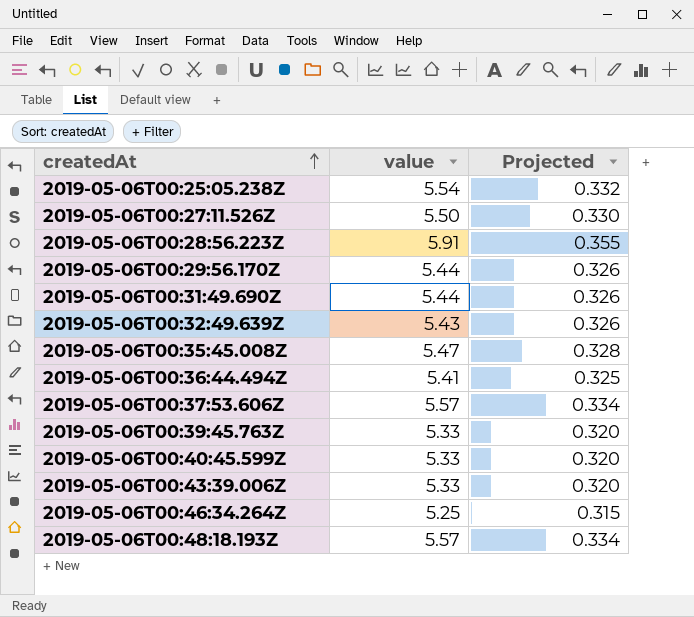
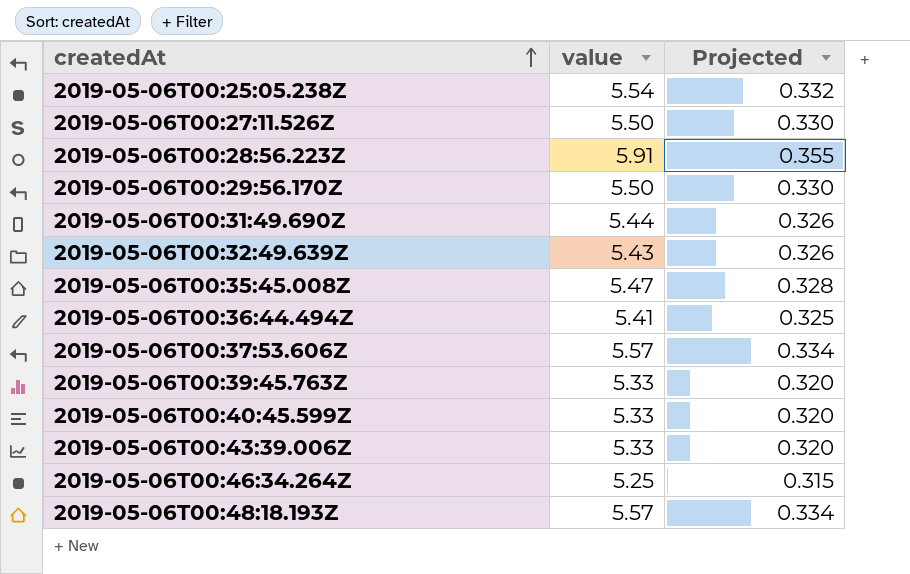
2019-05-06T00:29:56.170Z | value: 5.44 -> 5.50
2019-05-06T00:29:56.170Z | Projected: 0.326 -> 0.330

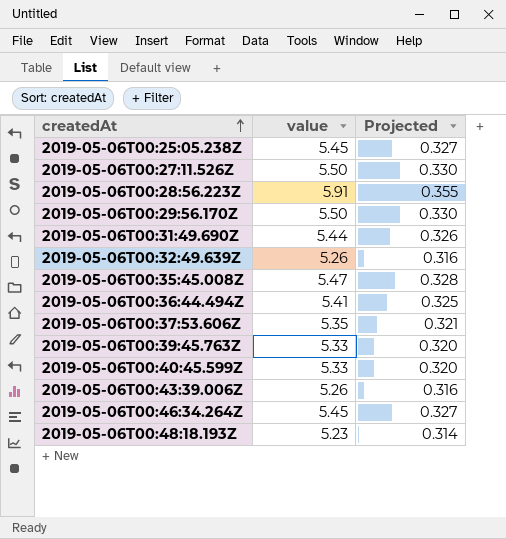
2019-05-06T00:25:05.238Z | value: 5.54 -> 5.45
2019-05-06T00:25:05.238Z | Projected: 0.332 -> 0.327
2019-05-06T00:32:49.639Z | value: 5.43 -> 5.26
2019-05-06T00:32:49.639Z | Projected: 0.326 -> 0.316
2019-05-06T00:37:53.606Z | value: 5.57 -> 5.35
2019-05-06T00:37:53.606Z | Projected: 0.334 -> 0.321
2019-05-06T00:43:39.006Z | value: 5.33 -> 5.26
2019-05-06T00:43:39.006Z | Projected: 0.320 -> 0.316
2019-05-06T00:46:34.264Z | value: 5.25 -> 5.45
2019-05-06T00:46:34.264Z | Projected: 0.315 -> 0.327
2019-05-06T00:48:18.193Z | value: 5.57 -> 5.23
2019-05-06T00:48:18.193Z | Projected: 0.334 -> 0.314

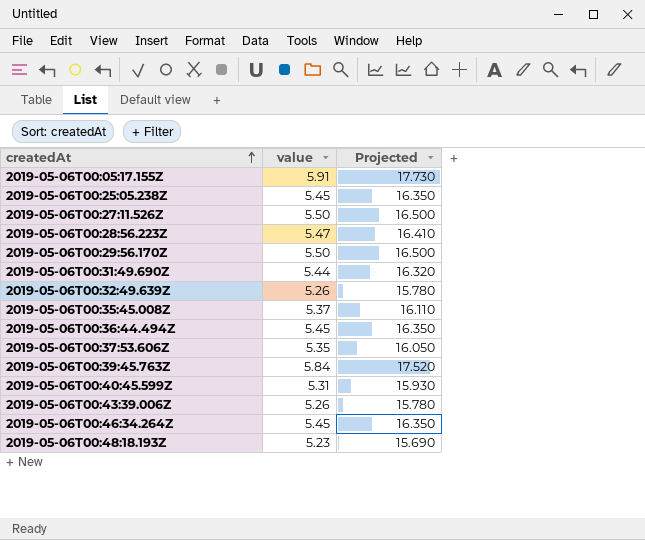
column Projected | formula: [value] * 0.06 -> [value] * 3
row 2019-05-06T00:05:17.155Z: none -> 5.91 | 17.730
2019-05-06T00:28:56.223Z | value: 5.91 -> 5.47
2019-05-06T00:35:45.008Z | value: 5.47 -> 5.37
2019-05-06T00:36:44.494Z | value: 5.41 -> 5.45
2019-05-06T00:39:45.763Z | value: 5.33 -> 5.84
2019-05-06T00:40:45.599Z | value: 5.33 -> 5.31

